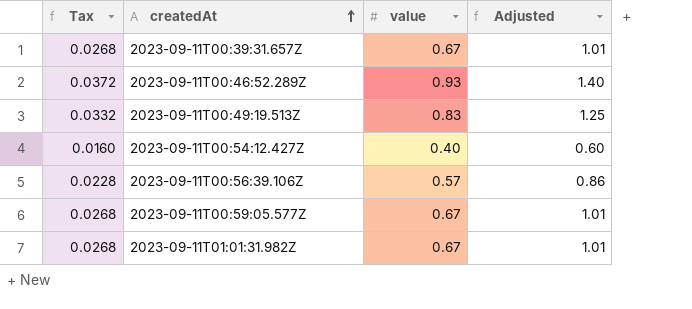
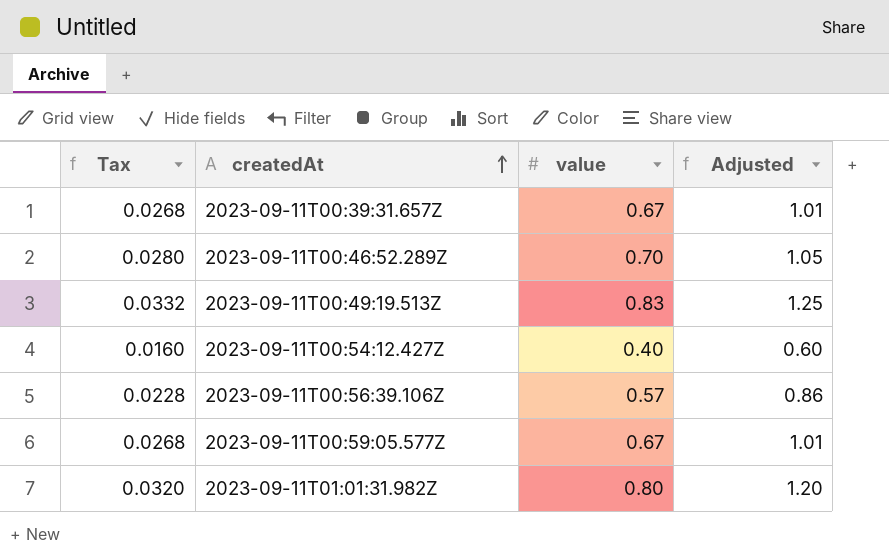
2023-09-11T00:46:52.289Z | Tax: 0.0372 -> 0.0280
2023-09-11T00:46:52.289Z | value: 0.93 -> 0.70
2023-09-11T00:46:52.289Z | Adjusted: 1.40 -> 1.05
2023-09-11T01:01:31.982Z | Tax: 0.0268 -> 0.0320
2023-09-11T01:01:31.982Z | value: 0.67 -> 0.80
2023-09-11T01:01:31.982Z | Adjusted: 1.01 -> 1.20

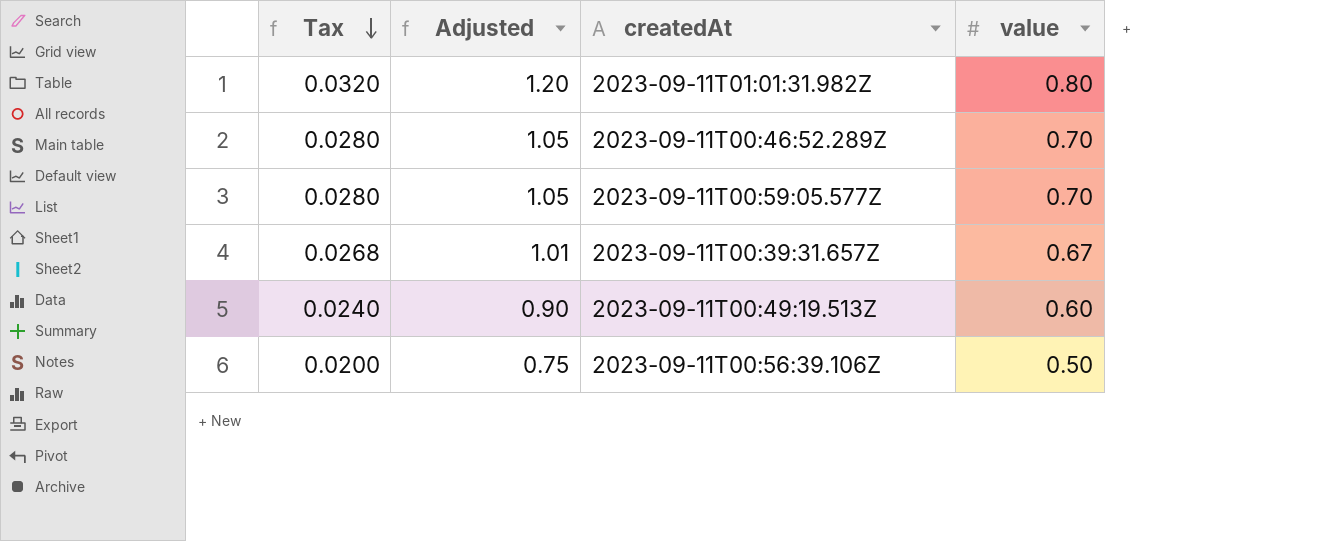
row order: createdAt ascending -> Tax descending
column Adjusted | position: 4 -> 2
row 2023-09-11T00:54:12.427Z: 0.0160 | 0.40 | 0.60 -> none
2023-09-11T00:59:05.577Z | Tax: 0.0268 -> 0.0280
2023-09-11T00:59:05.577Z | Adjusted: 1.01 -> 1.05
2023-09-11T00:59:05.577Z | value: 0.67 -> 0.70
2023-09-11T00:49:19.513Z | Tax: 0.0332 -> 0.0240
2023-09-11T00:49:19.513Z | Adjusted: 1.25 -> 0.90
2023-09-11T00:49:19.513Z | value: 0.83 -> 0.60
2023-09-11T00:56:39.106Z | Tax: 0.0228 -> 0.0200
2023-09-11T00:56:39.106Z | Adjusted: 0.86 -> 0.75
2023-09-11T00:56:39.106Z | value: 0.57 -> 0.50

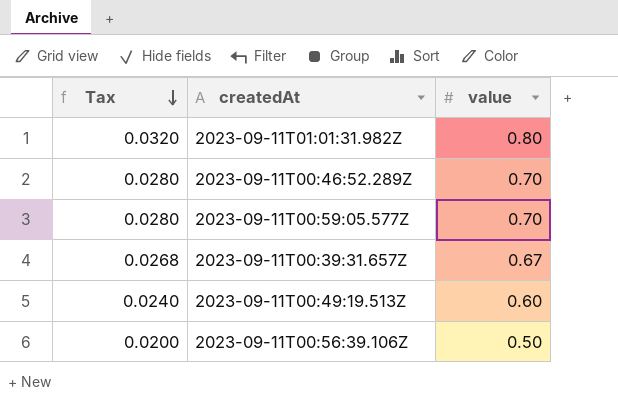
column Adjusted | formula: [value] * 1.5 -> none

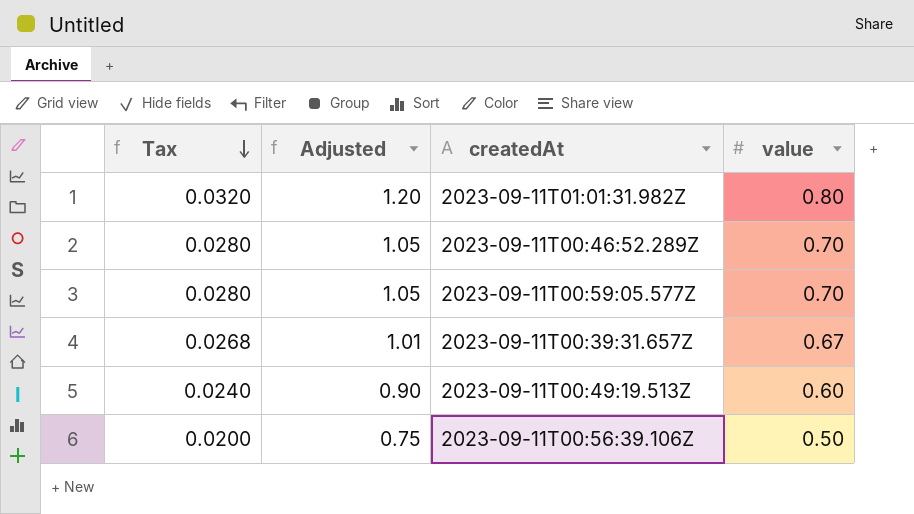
column Adjusted | formula: none -> [value] * 1.5

